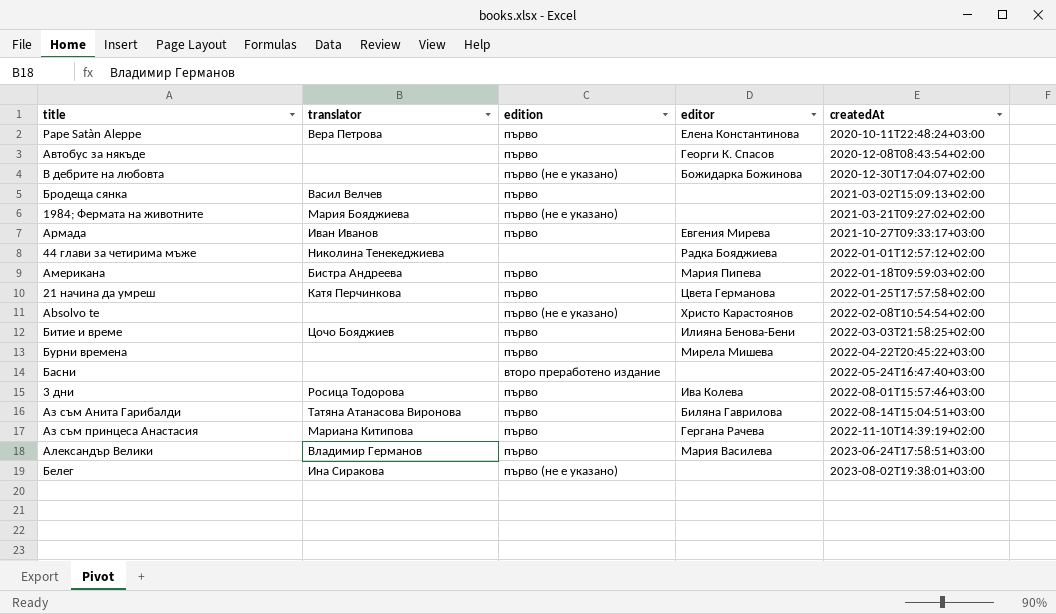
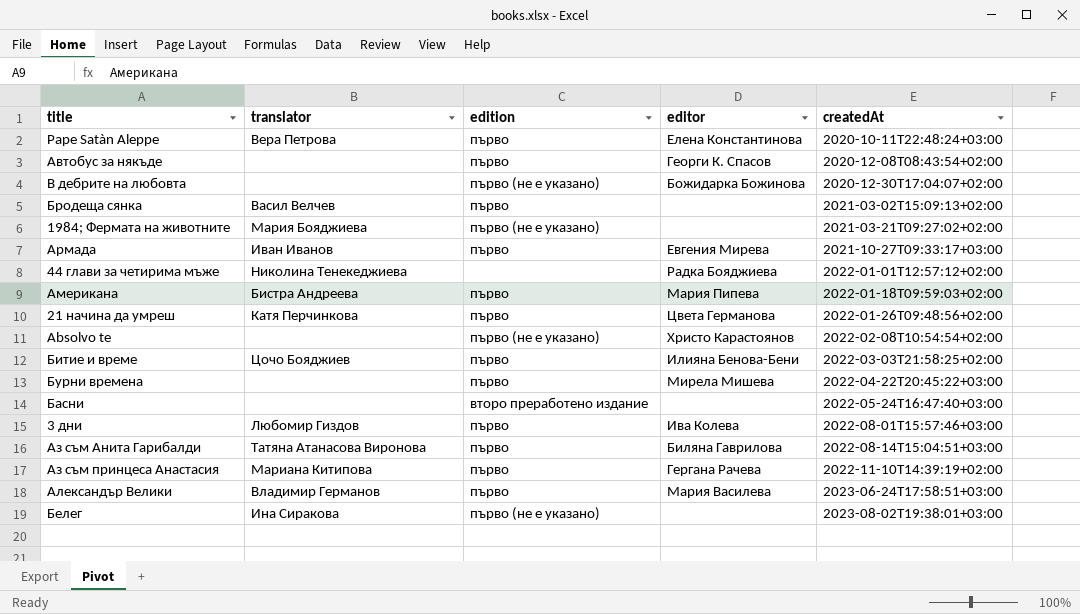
21 начина да умреш | createdAt: 2022-01-25T17:57:58+02:00 -> 2022-01-26T09:48:56+02:00
3 дни | translator: Росица Тодорова -> Любомир Гиздов

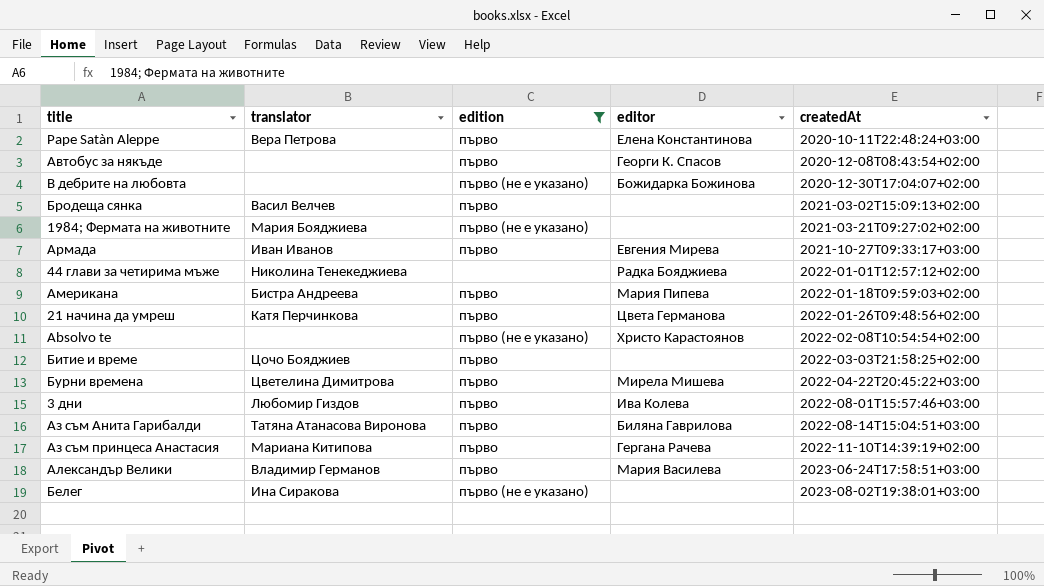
filter: none -> edition != второ преработено издание
Битие и време | editor: Илияна Бенова-Бени -> none
Бурни времена | translator: none -> Цветелина Димитрова

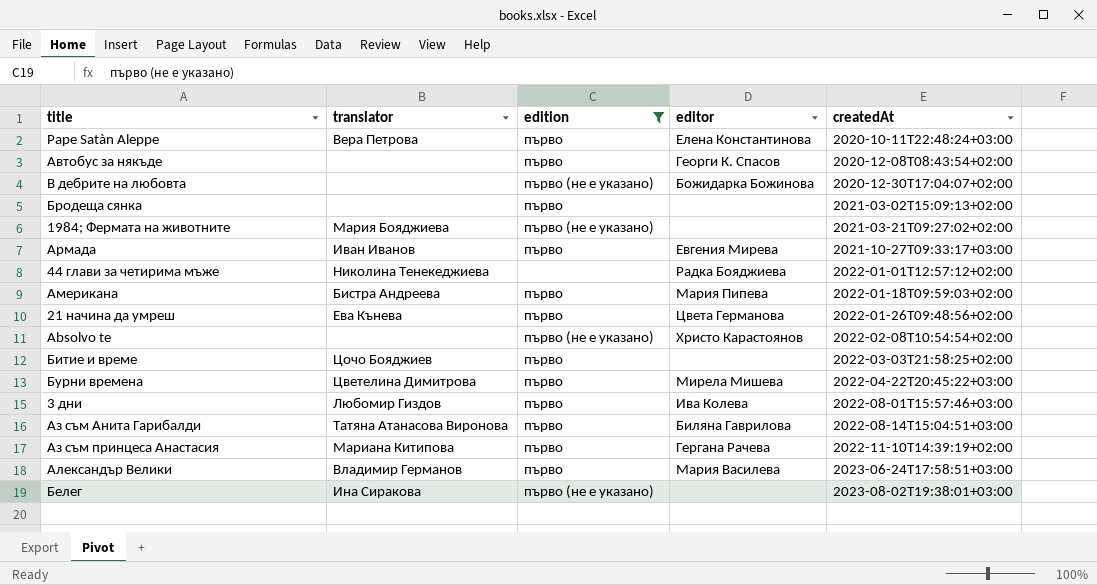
Бродеща сянка | translator: Васил Велчев -> none
21 начина да умреш | translator: Катя Перчинкова -> Ева Кънева

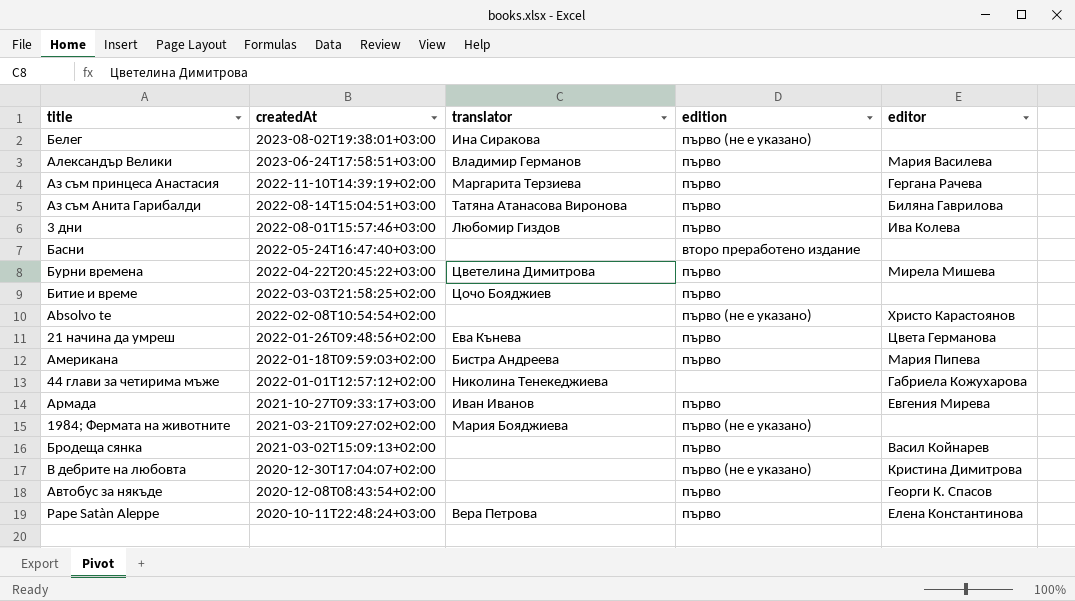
filter: edition != второ преработено издание -> none
row order: createdAt ascending -> createdAt descending
column createdAt | position: 5 -> 2
Аз съм принцеса Анастасия | translator: Мариана Китипова -> Маргарита Терзиева
44 глави за четирима мъже | editor: Радка Бояджиева -> Габриела Кожухарова
Бродеща сянка | editor: none -> Васил Койнарев
В дебрите на любовта | editor: Божидарка Божинова -> Кристина Димитрова

